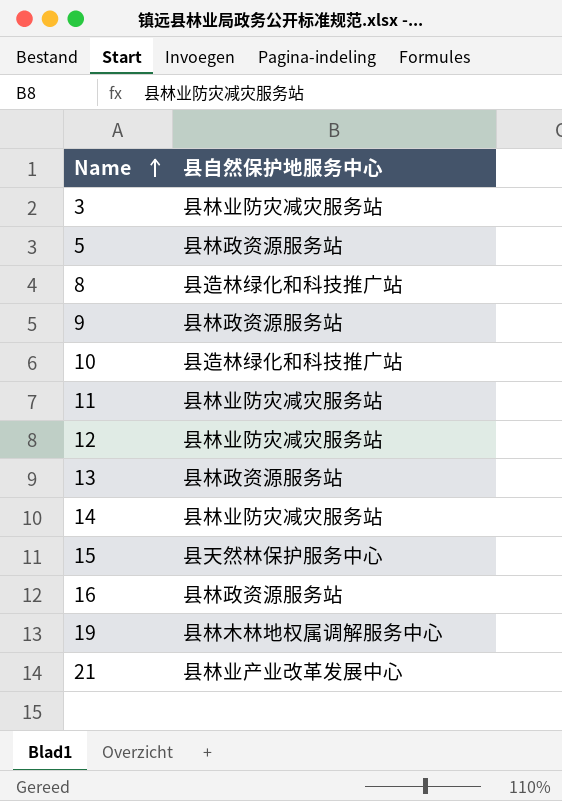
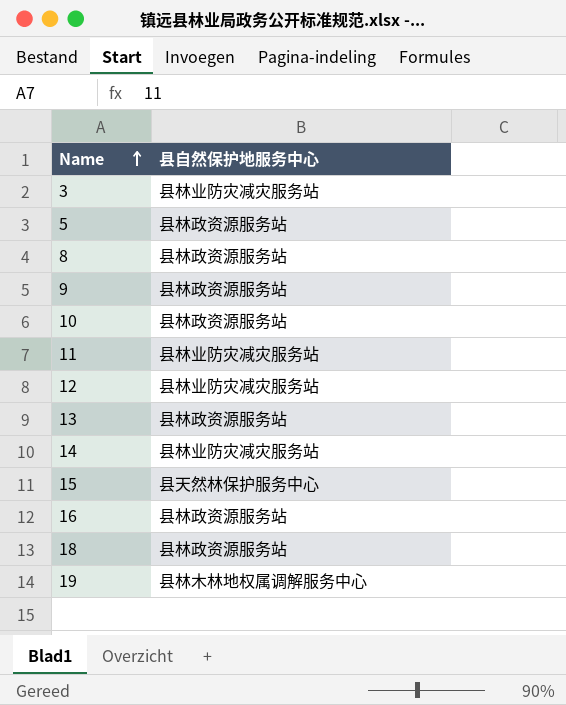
row 21: 县林业产业改革发展中心 -> none
8 | 县自然保护地服务中心: 县造林绿化和科技推广站 -> 县林政资源服务站
10 | 县自然保护地服务中心: 县造林绿化和科技推广站 -> 县林政资源服务站
row 18: none -> 县林政资源服务站

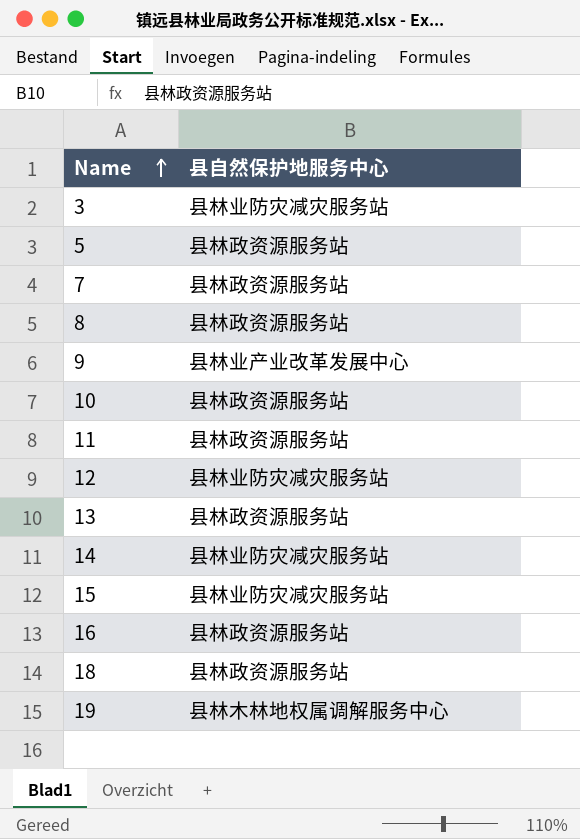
row 7: none -> 县林政资源服务站
9 | 县自然保护地服务中心: 县林政资源服务站 -> 县林业产业改革发展中心
11 | 县自然保护地服务中心: 县林业防灾减灾服务站 -> 县林政资源服务站
15 | 县自然保护地服务中心: 县天然林保护服务中心 -> 县林业防灾减灾服务站

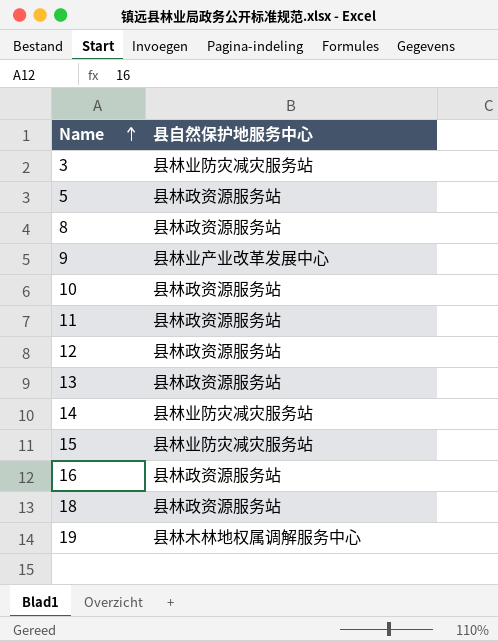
row 7: 县林政资源服务站 -> none
12 | 县自然保护地服务中心: 县林业防灾减灾服务站 -> 县林政资源服务站

